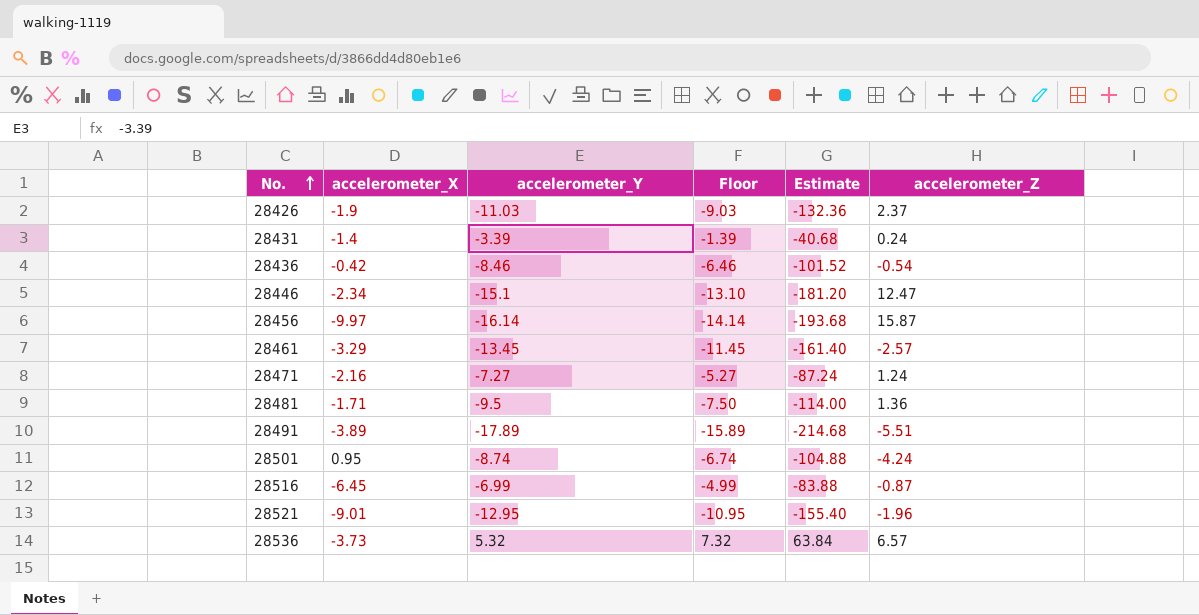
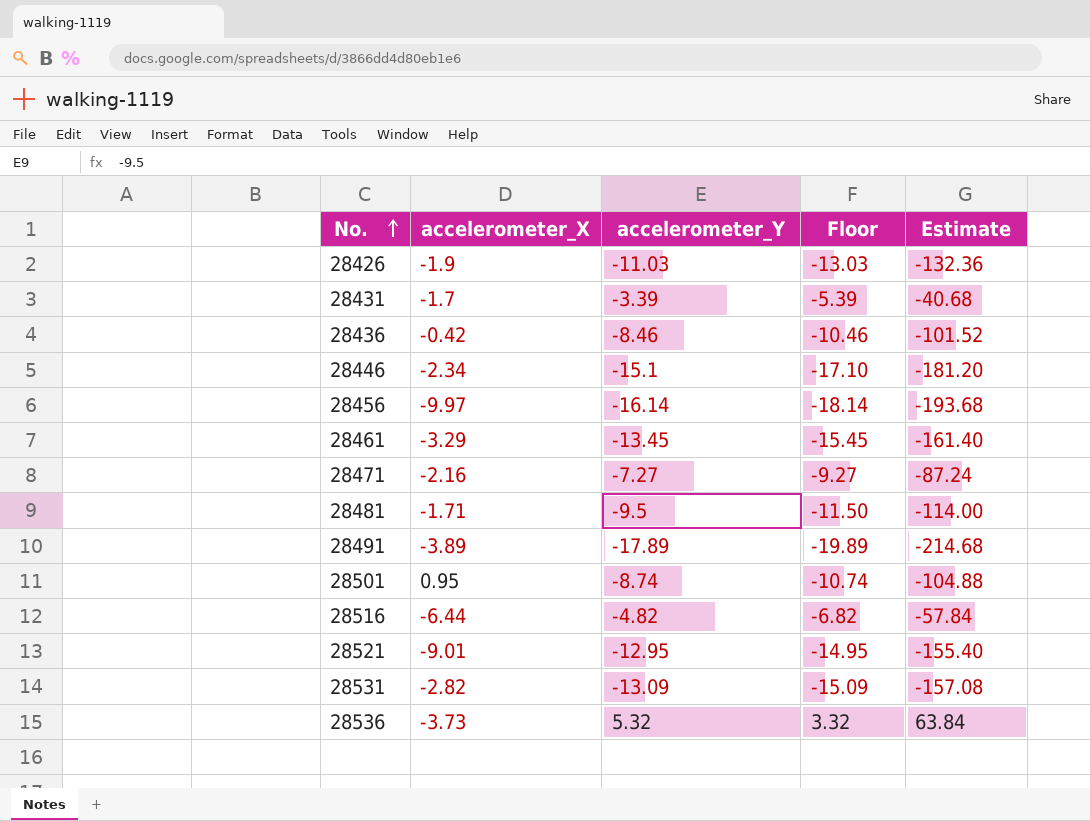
column accelerometer_Z | position: 6 -> none
column Floor | formula: [accelerometer_Y] + 2 -> [accelerometer_Y] - 2
28431 | accelerometer_X: -1.4 -> -1.7
28516 | accelerometer_X: -6.45 -> -6.44
28516 | accelerometer_Y: -6.99 -> -4.82
28516 | Estimate: -83.88 -> -57.84
row 28531: none -> -2.82 | -13.09 | -15.09 | -157.08

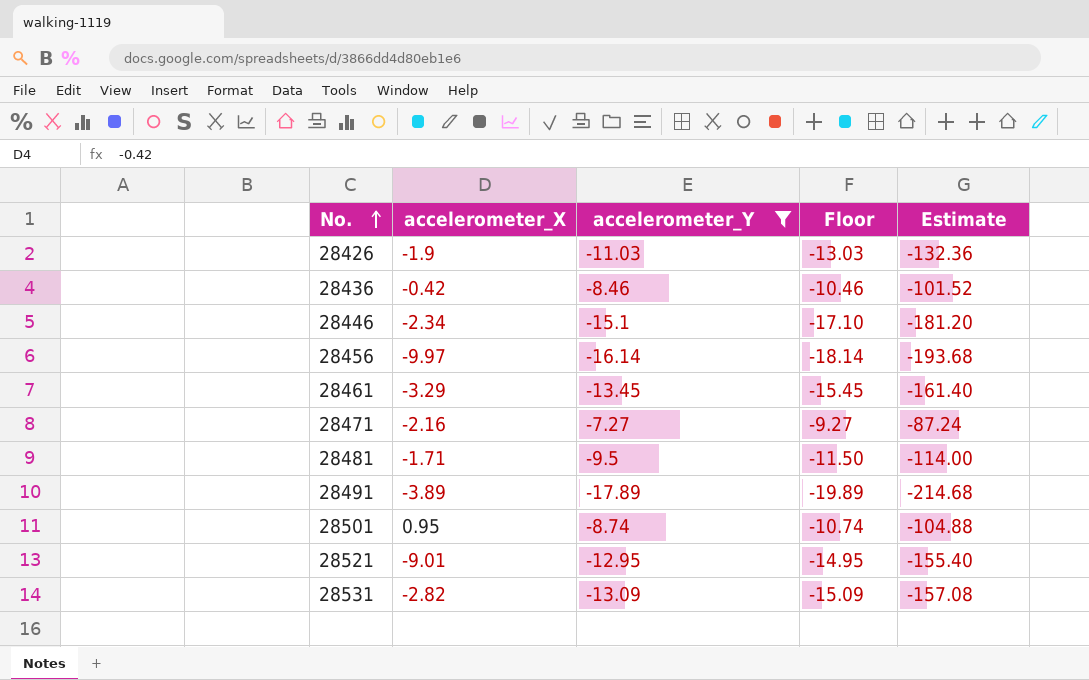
filter: none -> accelerometer_Y <= -7.27

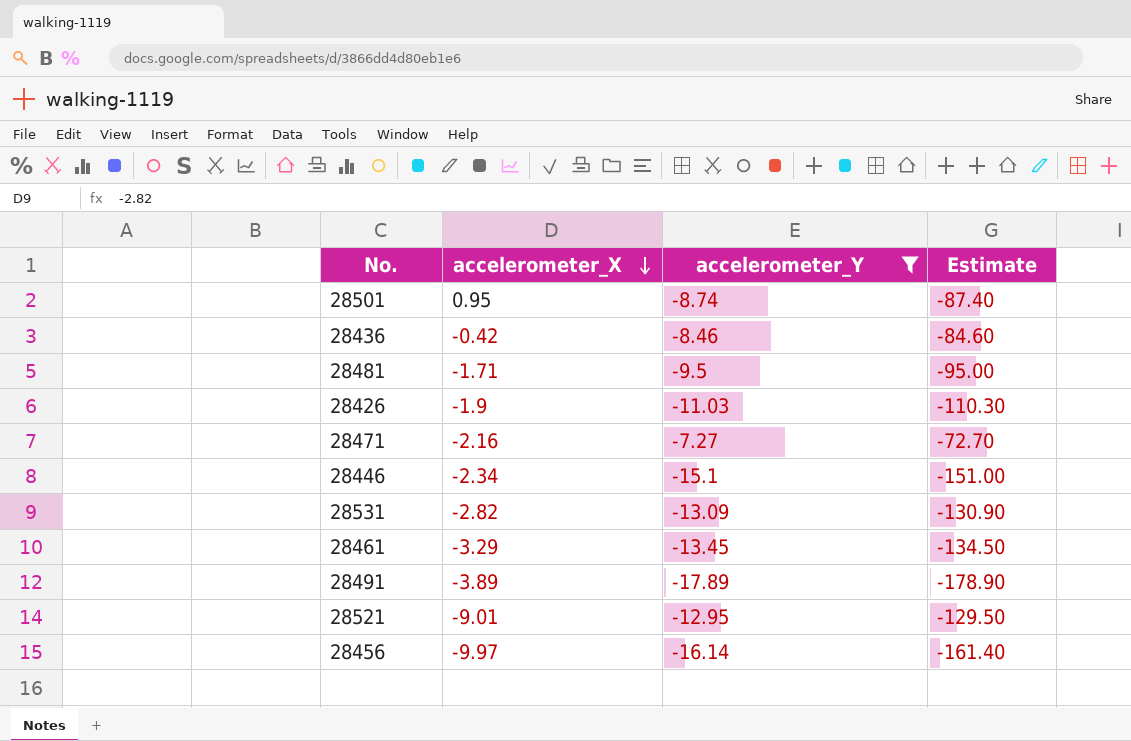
row order: No. ascending -> accelerometer_X descending
column Floor | formula: [accelerometer_Y] - 2 -> none
column Estimate | formula: [accelerometer_Y] * 12 -> [accelerometer_Y] * 10

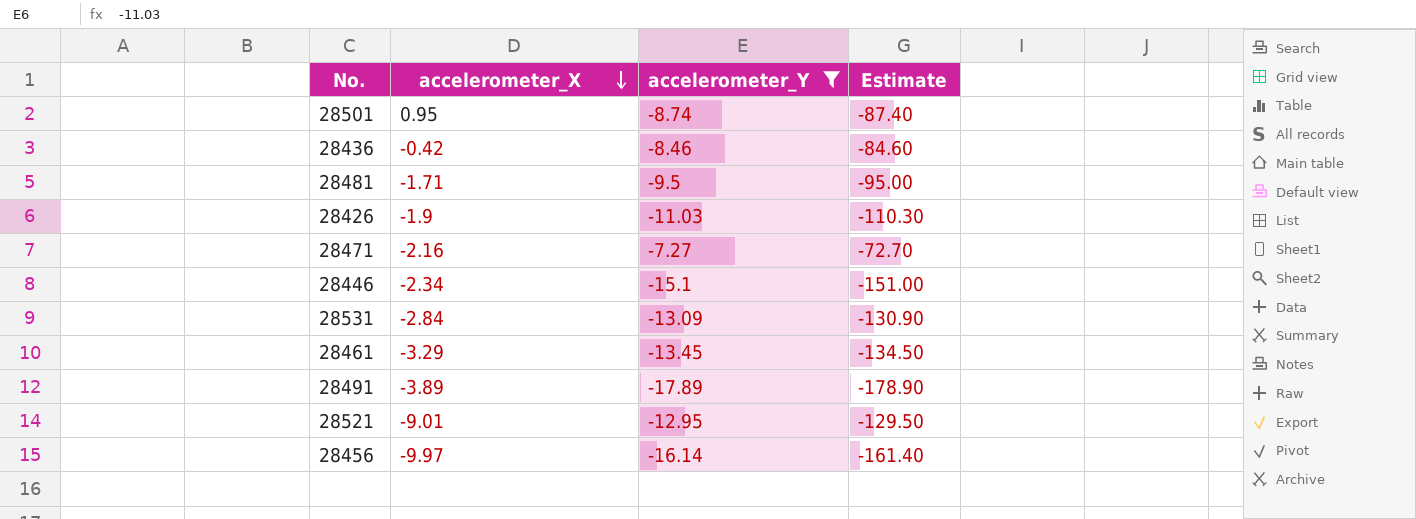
28531 | accelerometer_X: -2.82 -> -2.84

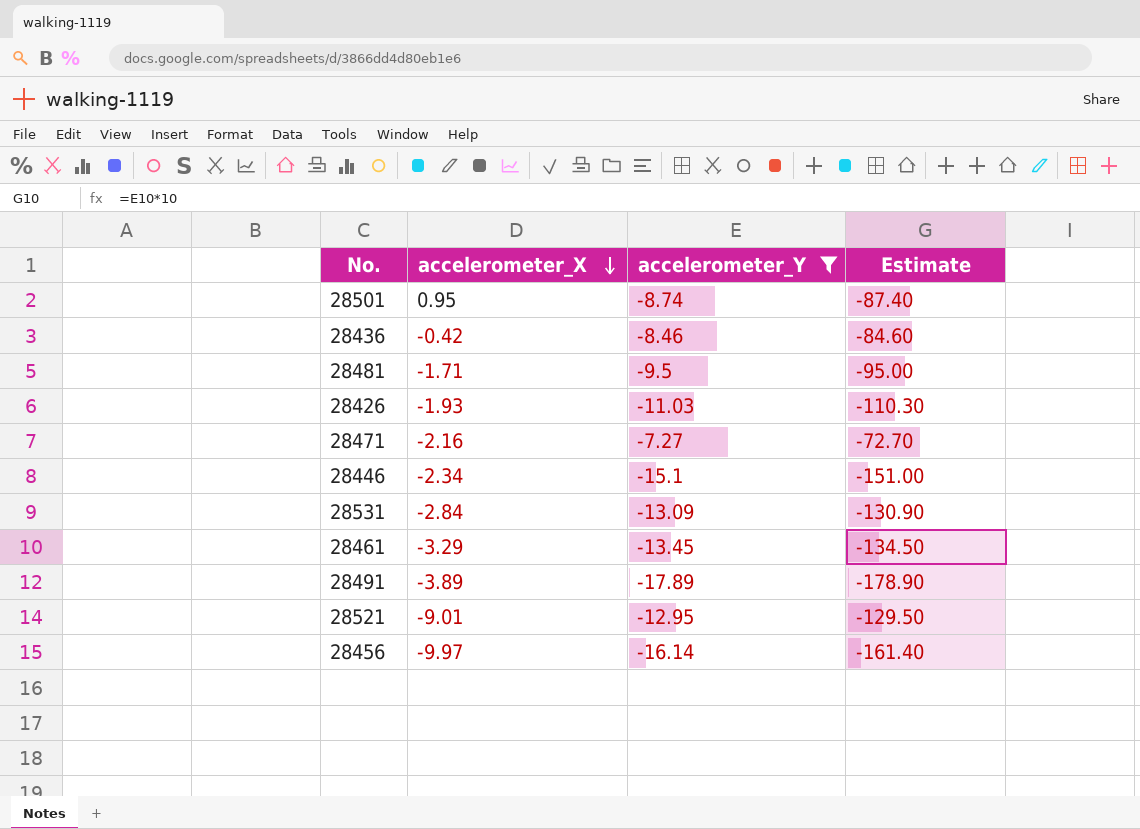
28426 | accelerometer_X: -1.9 -> -1.93

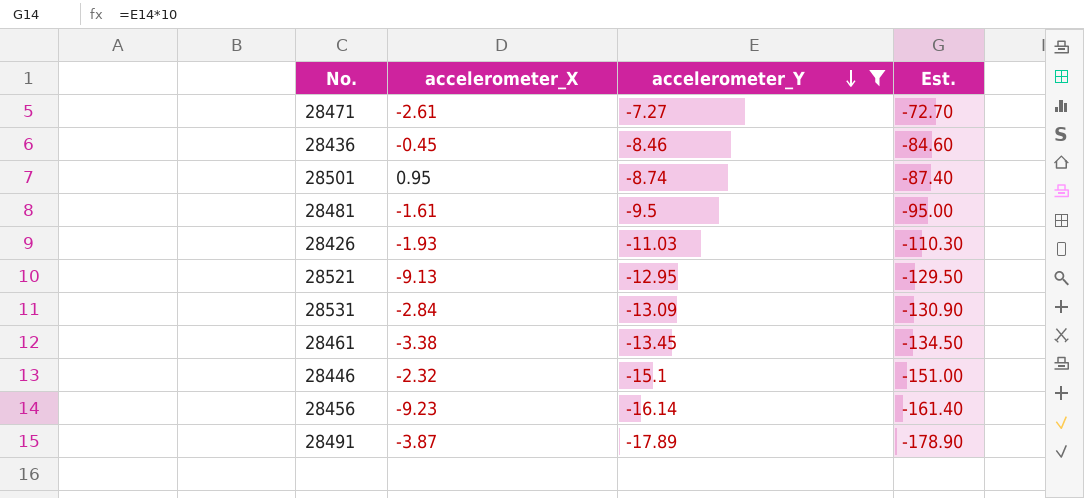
row order: accelerometer_X descending -> accelerometer_Y descending
column name: Estimate -> Est.
28471 | accelerometer_X: -2.16 -> -2.61
28436 | accelerometer_X: -0.42 -> -0.45
28481 | accelerometer_X: -1.71 -> -1.61
28521 | accelerometer_X: -9.01 -> -9.13
28461 | accelerometer_X: -3.29 -> -3.38
28446 | accelerometer_X: -2.34 -> -2.32
28456 | accelerometer_X: -9.97 -> -9.23
28491 | accelerometer_X: -3.89 -> -3.87

